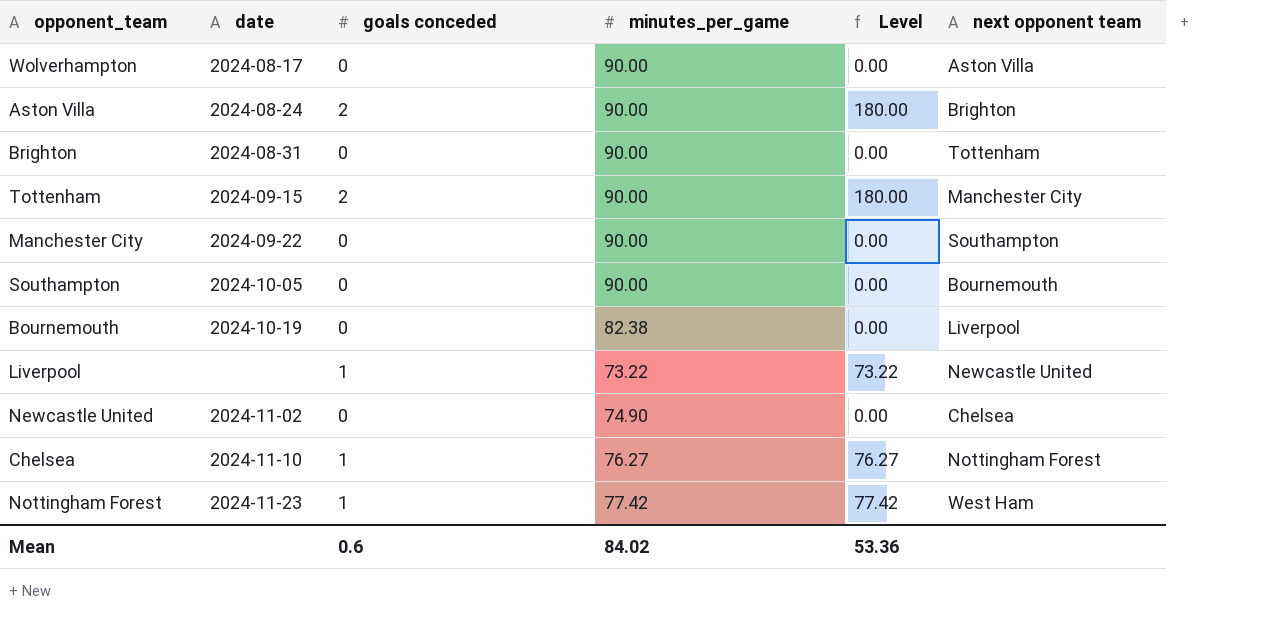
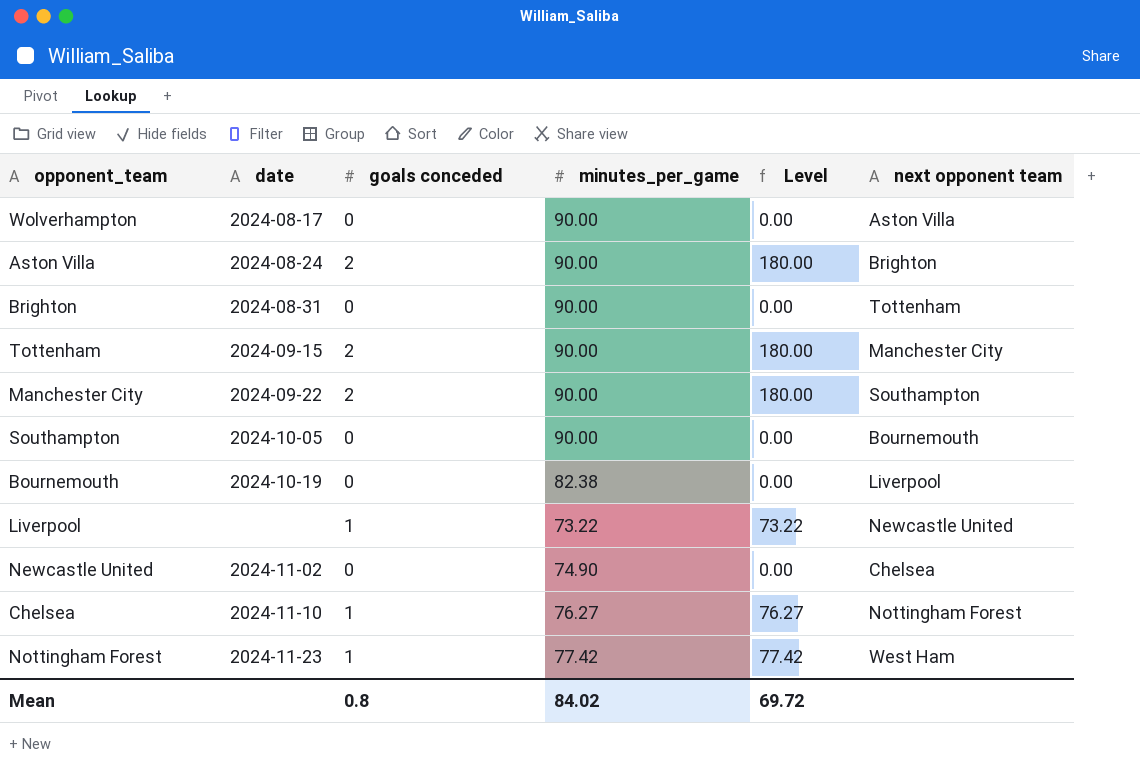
Manchester City | goals conceded: 0 -> 2
Manchester City | Level: 0.00 -> 180.00
Mean | goals conceded: 0.6 -> 0.8
Mean | Level: 53.36 -> 69.72

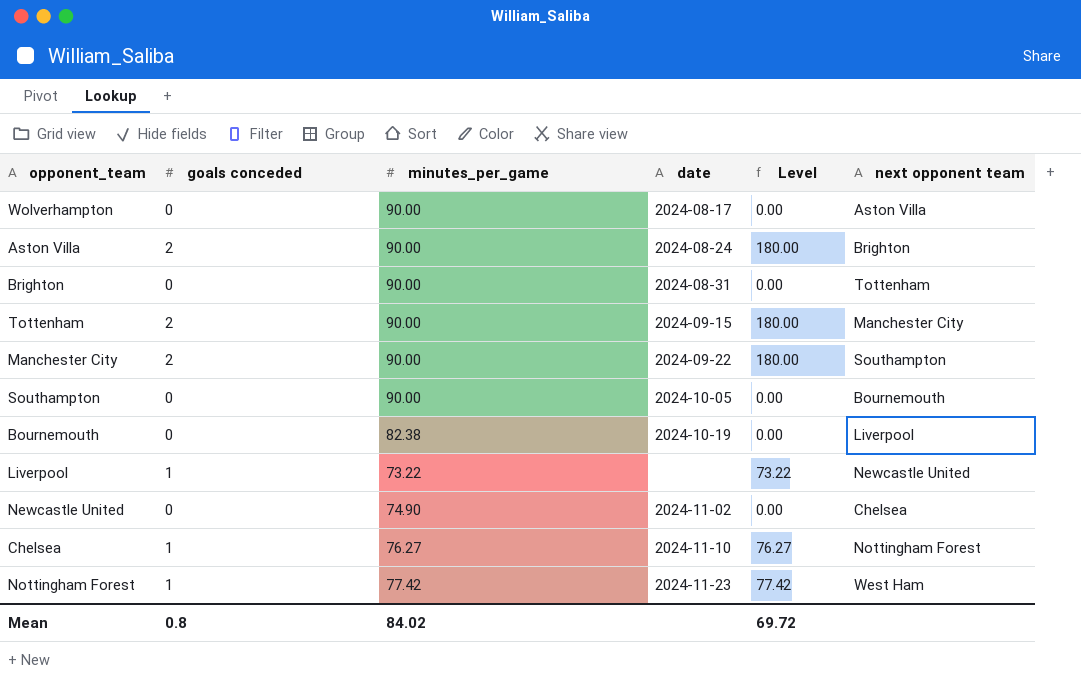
column date | position: 2 -> 4

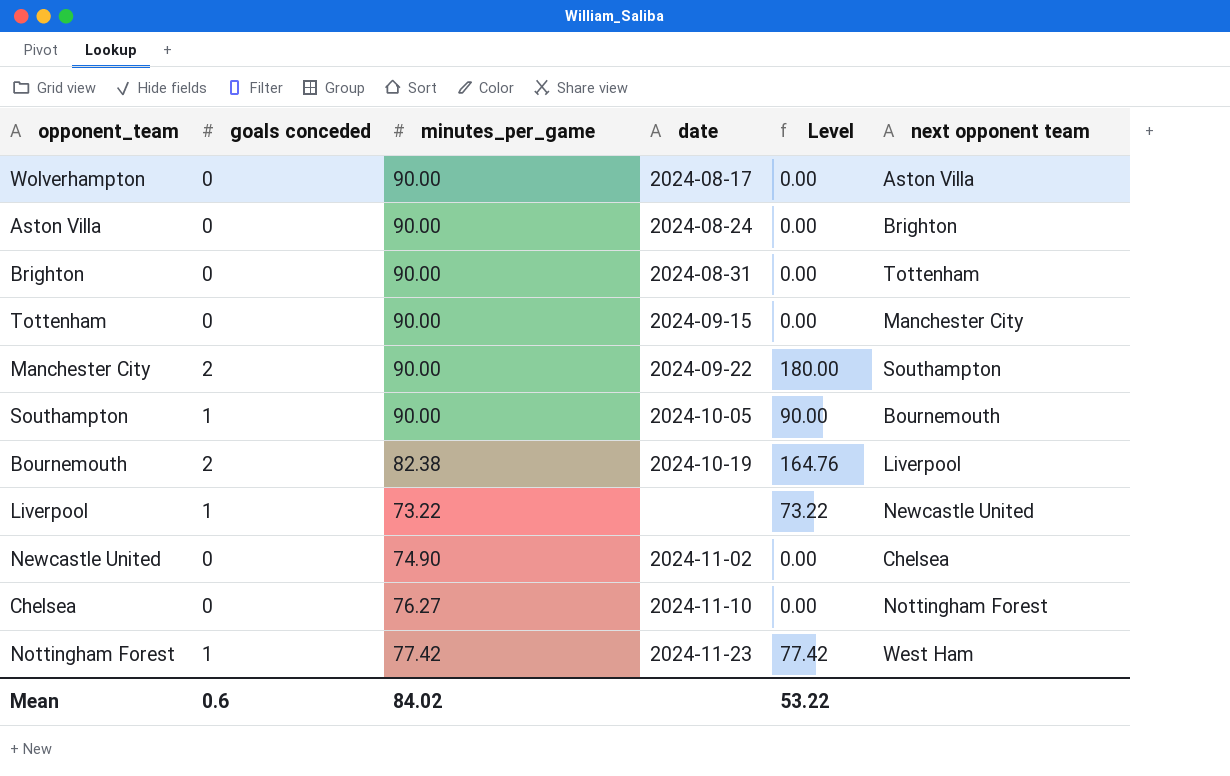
Aston Villa | goals conceded: 2 -> 0
Aston Villa | Level: 180.00 -> 0.00
Tottenham | goals conceded: 2 -> 0
Tottenham | Level: 180.00 -> 0.00
Southampton | goals conceded: 0 -> 1
Southampton | Level: 0.00 -> 90.00
Bournemouth | goals conceded: 0 -> 2
Bournemouth | Level: 0.00 -> 164.76
Chelsea | goals conceded: 1 -> 0
Chelsea | Level: 76.27 -> 0.00
Mean | goals conceded: 0.8 -> 0.6
Mean | Level: 69.72 -> 53.22

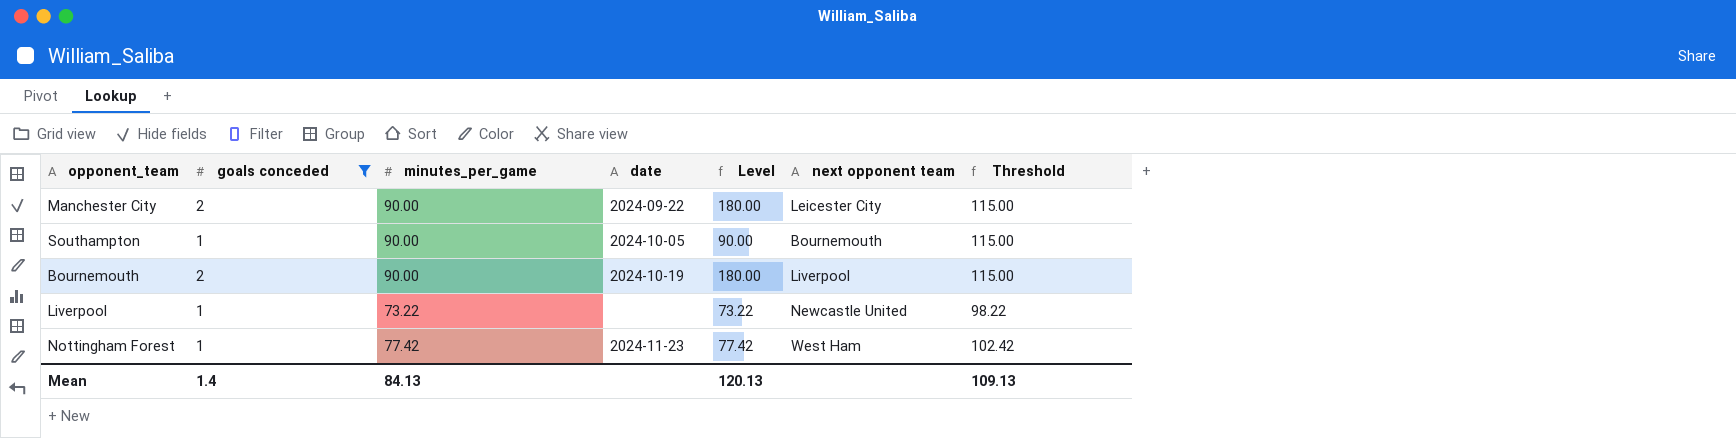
filter: none -> goals conceded != 0
column Threshold | formula: none -> [minutes_per_game] + 25
Manchester City | next opponent team: Southampton -> Leicester City
Bournemouth | minutes_per_game: 82.38 -> 90.00
Bournemouth | Level: 164.76 -> 180.00
Mean | goals conceded: 0.6 -> 1.4
Mean | minutes_per_game: 84.02 -> 84.13
Mean | Level: 53.22 -> 120.13

